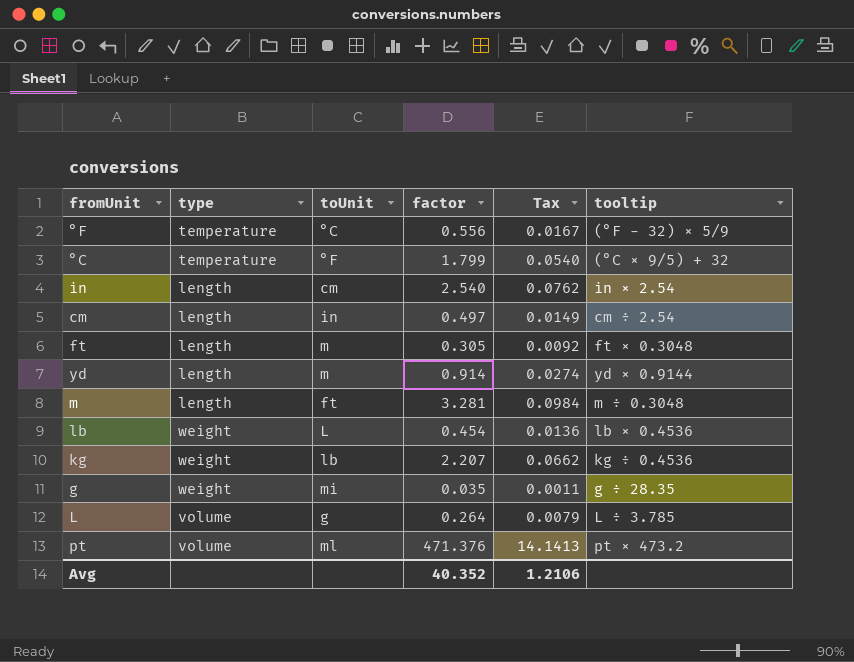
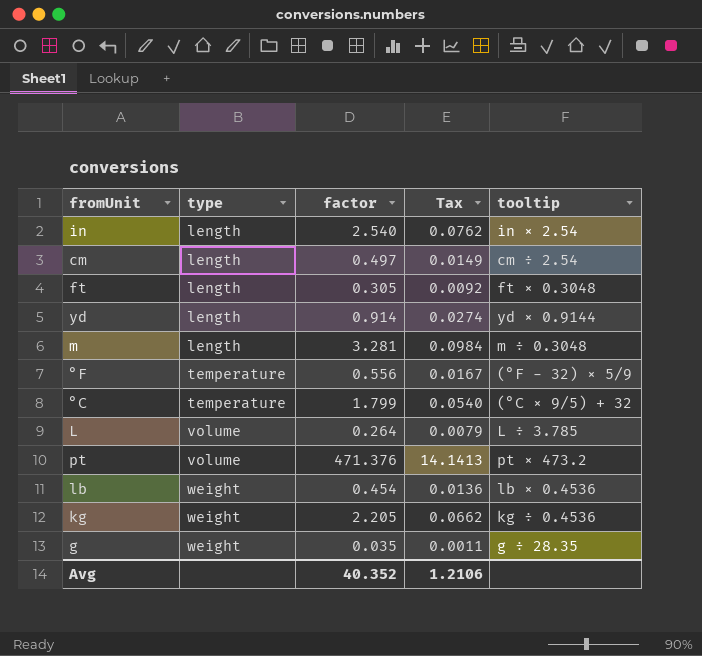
row order: none -> type ascending
column toUnit | position: 3 -> none
kg | factor: 2.207 -> 2.205

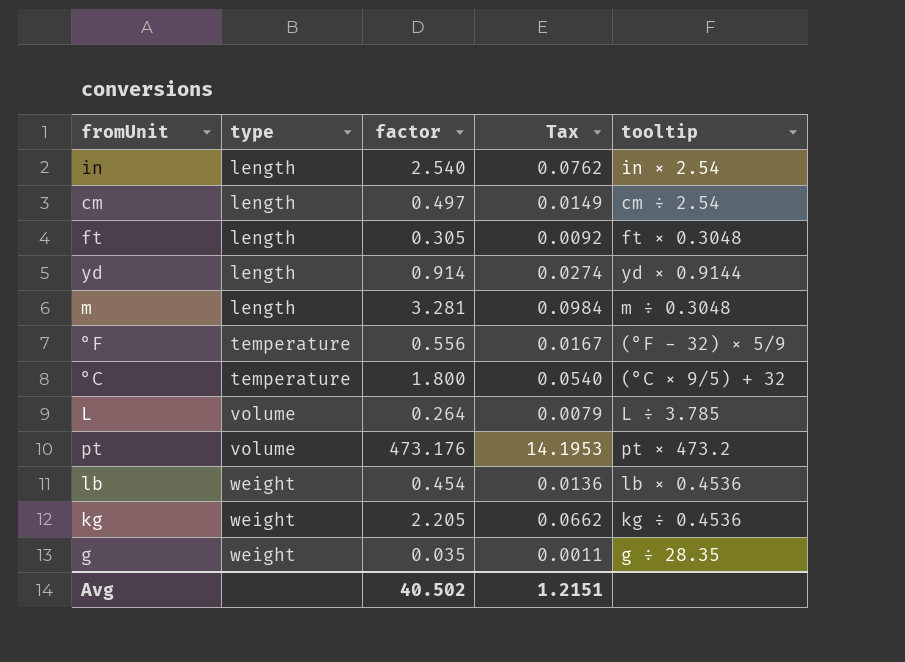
°C | factor: 1.799 -> 1.800
pt | factor: 471.376 -> 473.176
pt | Tax: 14.1413 -> 14.1953
Avg | factor: 40.352 -> 40.502
Avg | Tax: 1.2106 -> 1.2151

